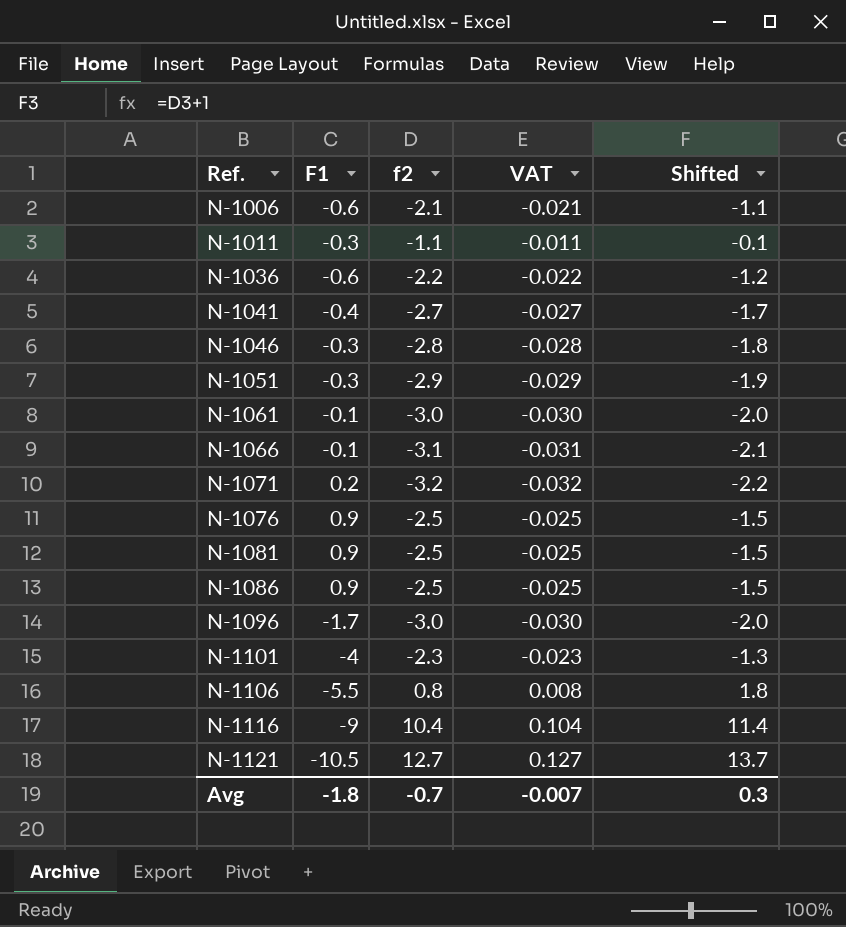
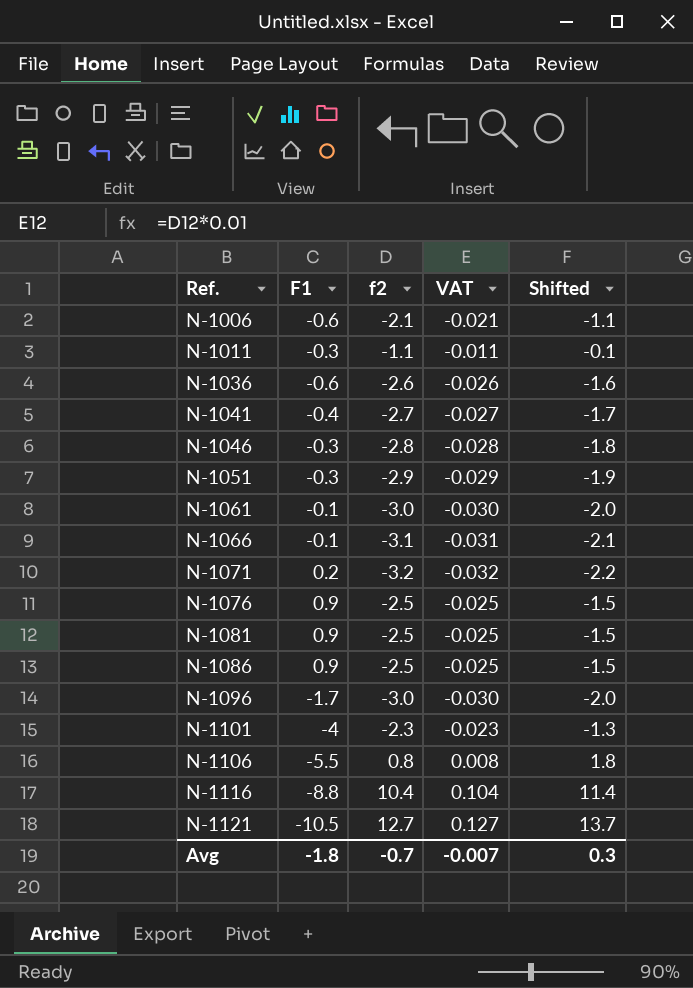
N-1036 | f2: -2.2 -> -2.6
N-1036 | VAT: -0.022 -> -0.026
N-1036 | Shifted: -1.2 -> -1.6
N-1116 | F1: -9 -> -8.8

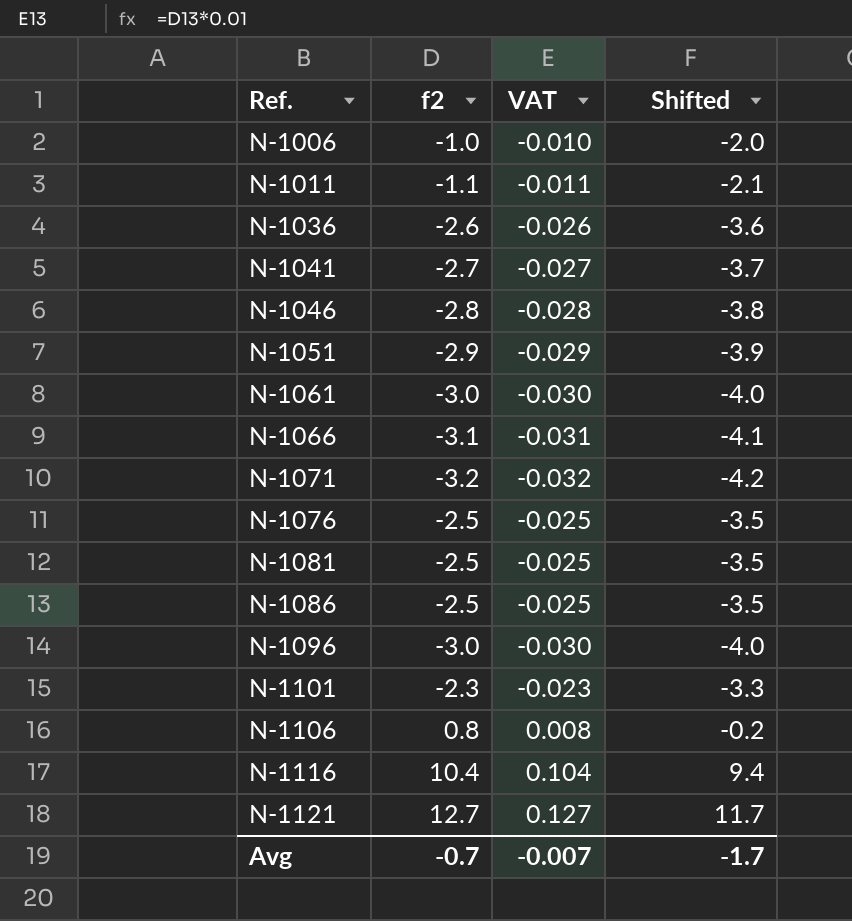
column F1 | position: 2 -> none
column Shifted | formula: [f2] + 1 -> [f2] - 1
N-1006 | f2: -2.1 -> -1.0
N-1006 | VAT: -0.021 -> -0.010
Avg | Shifted: 0.3 -> -1.7

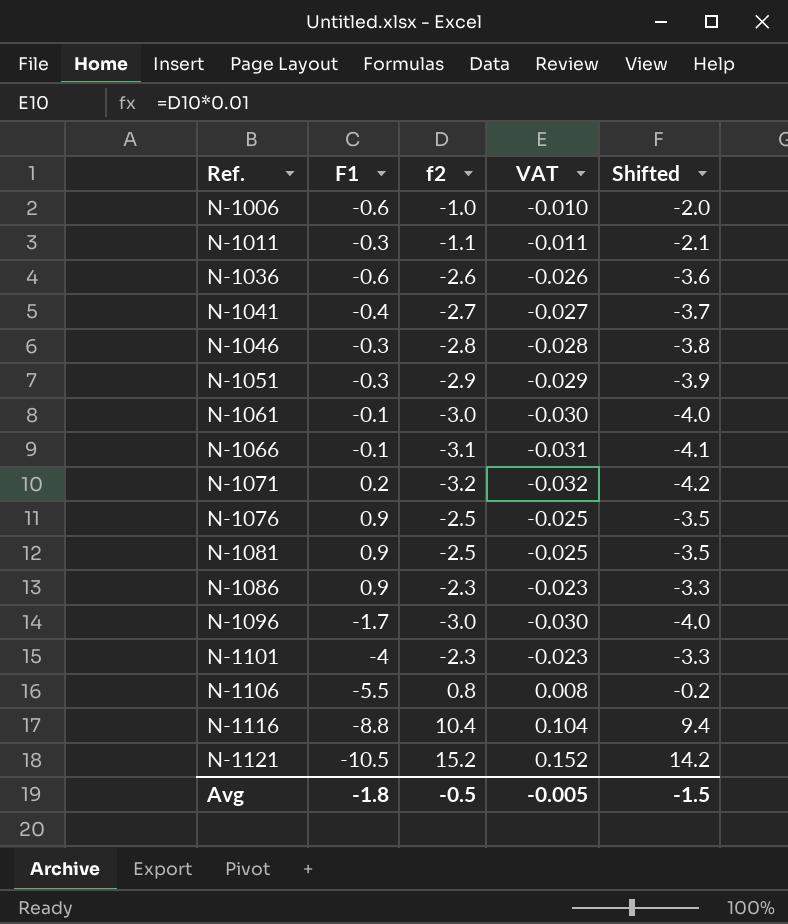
column F1 | position: none -> 2
N-1086 | f2: -2.5 -> -2.3
N-1086 | VAT: -0.025 -> -0.023
N-1086 | Shifted: -3.5 -> -3.3
N-1121 | f2: 12.7 -> 15.2
N-1121 | VAT: 0.127 -> 0.152
N-1121 | Shifted: 11.7 -> 14.2
Avg | f2: -0.7 -> -0.5
Avg | VAT: -0.007 -> -0.005
Avg | Shifted: -1.7 -> -1.5

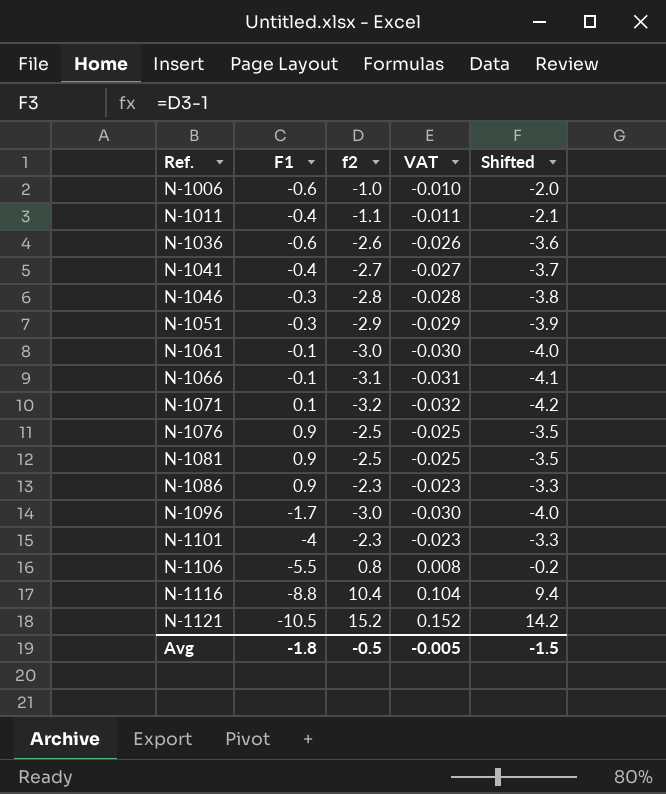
N-1011 | F1: -0.3 -> -0.4
N-1071 | F1: 0.2 -> 0.1

